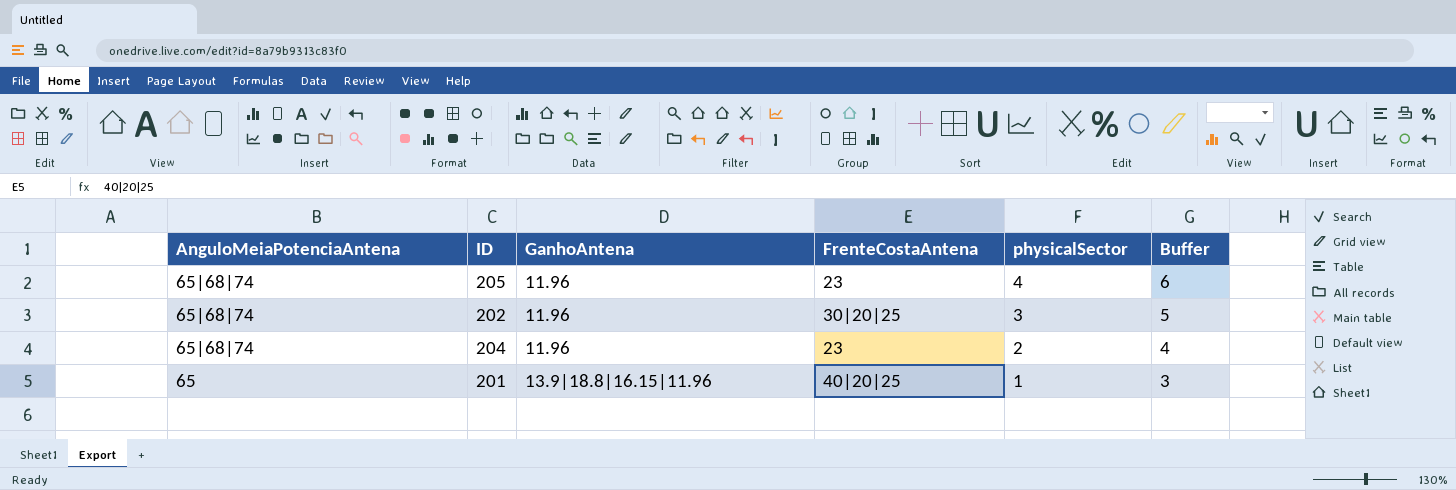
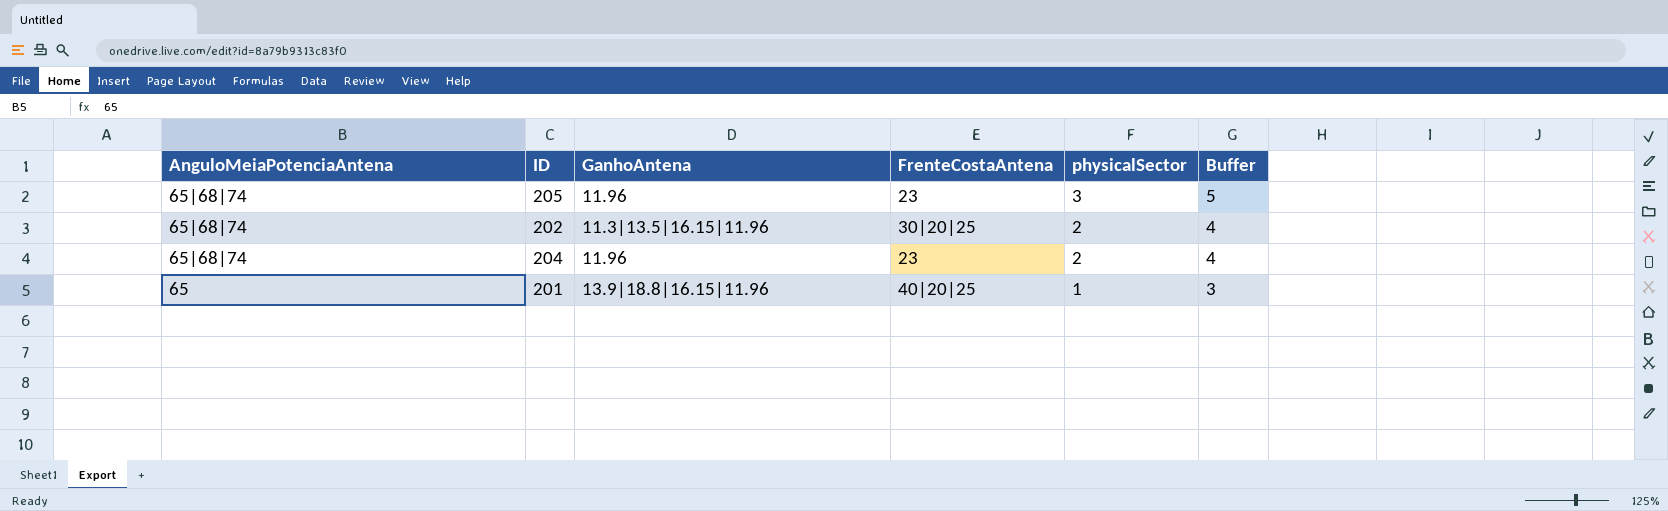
205 | physicalSector: 4 -> 3
205 | Buffer: 6 -> 5
202 | GanhoAntena: 11.96 -> 11.3|13.5|16.15|11.96
202 | physicalSector: 3 -> 2
202 | Buffer: 5 -> 4

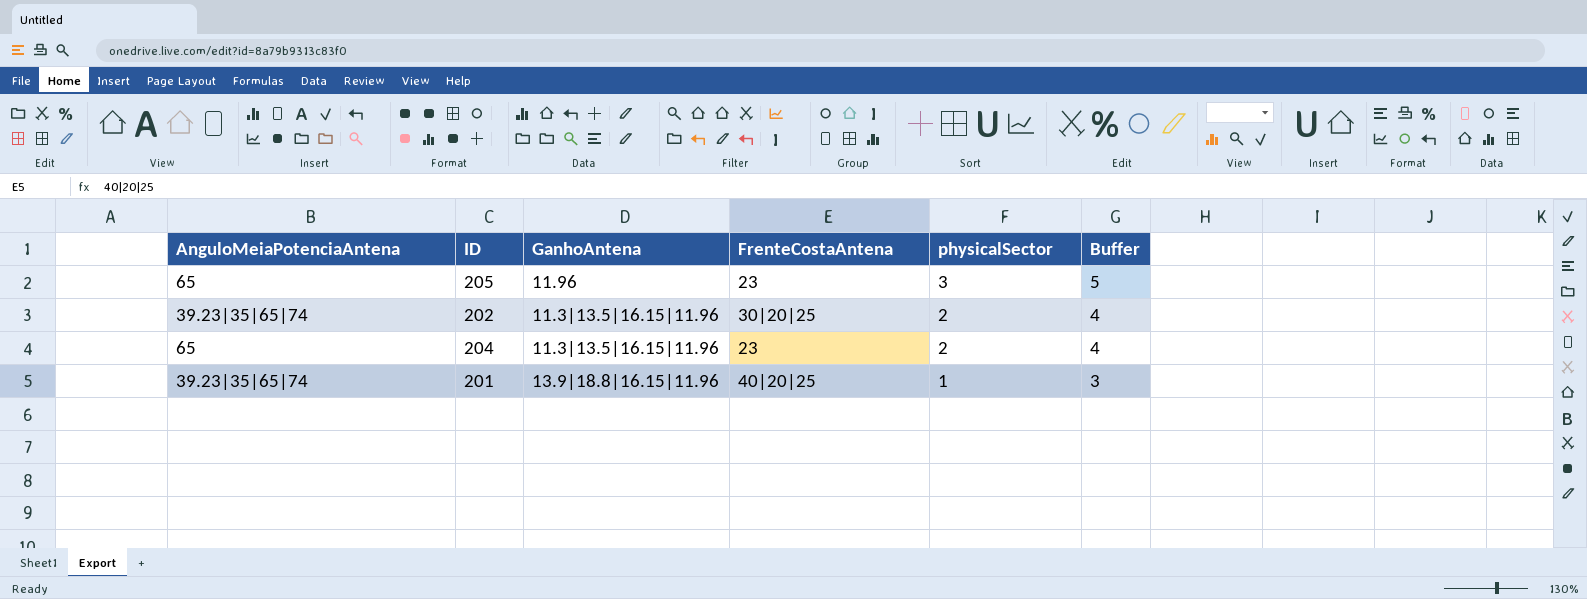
205 | AnguloMeiaPotenciaAntena: 65|68|74 -> 65
202 | AnguloMeiaPotenciaAntena: 65|68|74 -> 39.23|35|65|74
204 | AnguloMeiaPotenciaAntena: 65|68|74 -> 65
204 | GanhoAntena: 11.96 -> 11.3|13.5|16.15|11.96
201 | AnguloMeiaPotenciaAntena: 65 -> 39.23|35|65|74

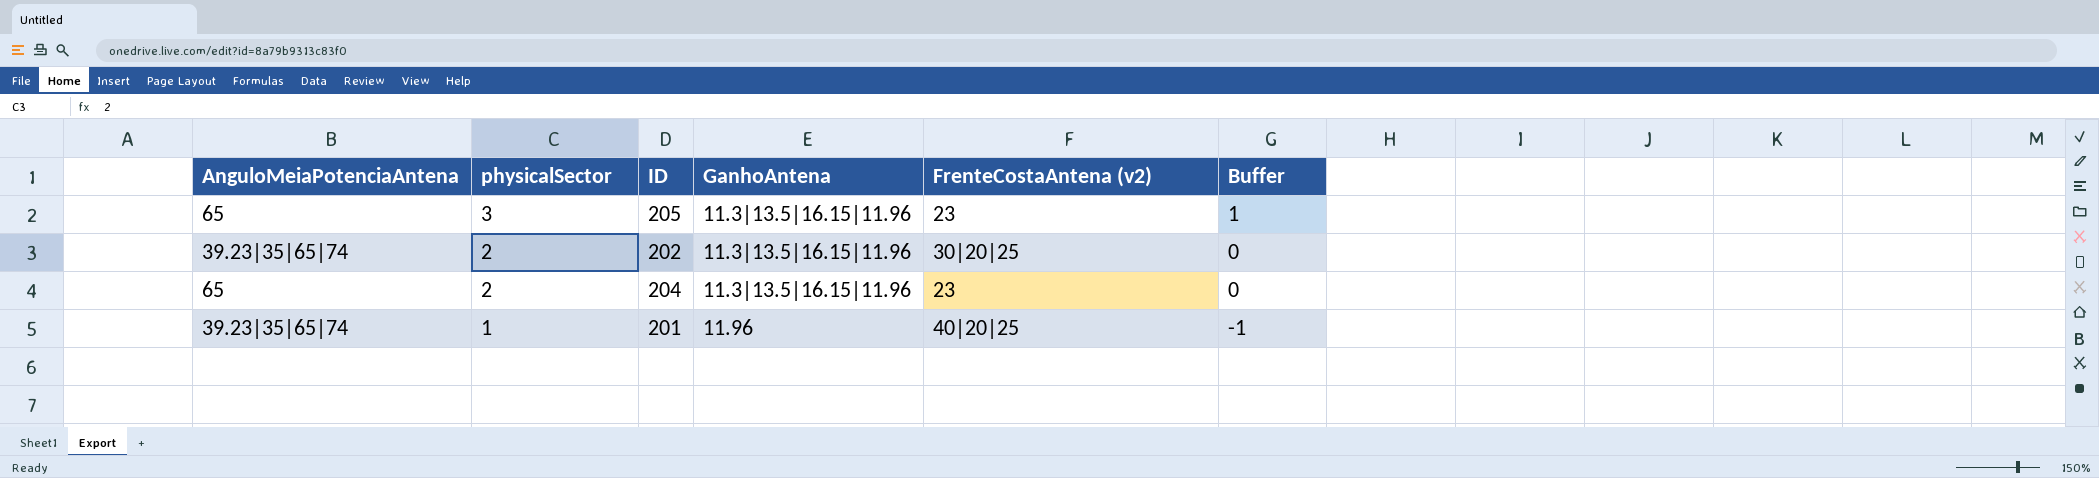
column physicalSector | position: 5 -> 2
column name: FrenteCostaAntena -> FrenteCostaAntena (v2)
column Buffer | formula: [physicalSector] + 2 -> [physicalSector] - 2
205 | GanhoAntena: 11.96 -> 11.3|13.5|16.15|11.96
201 | GanhoAntena: 13.9|18.8|16.15|11.96 -> 11.96

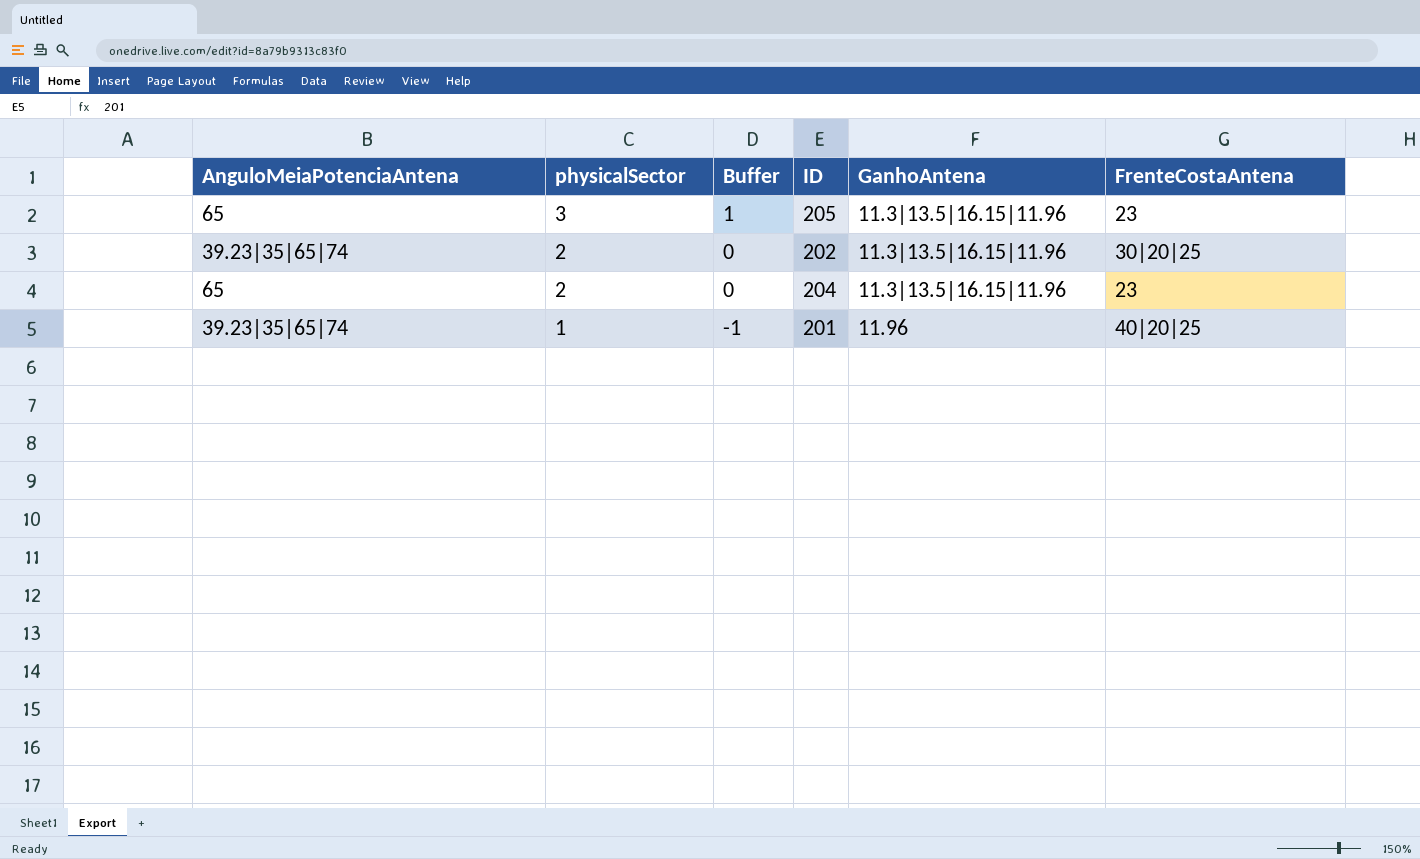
column Buffer | position: 6 -> 3
column name: FrenteCostaAntena (v2) -> FrenteCostaAntena

